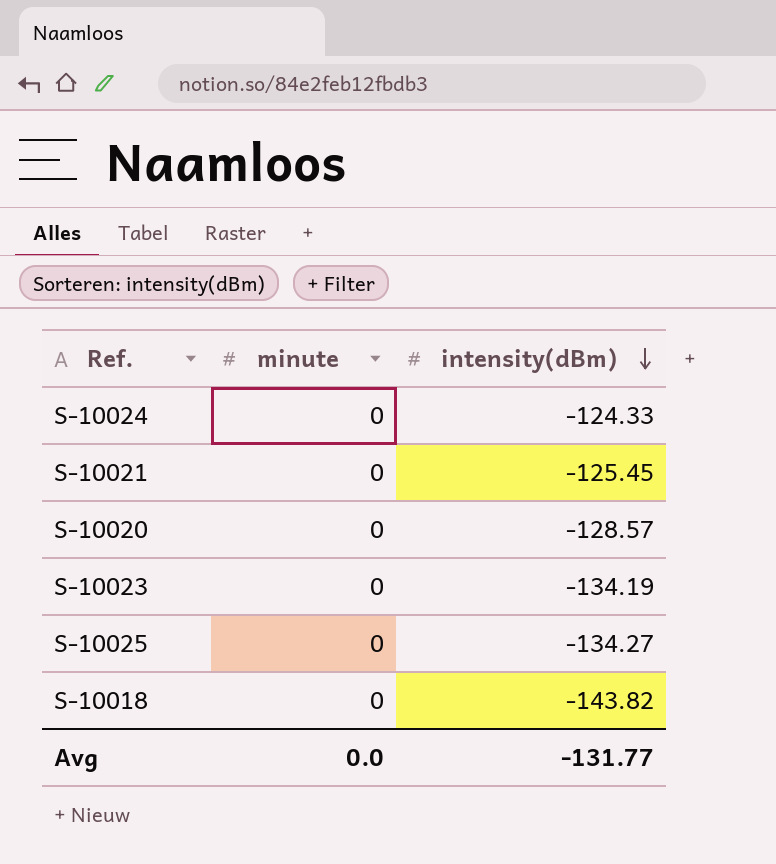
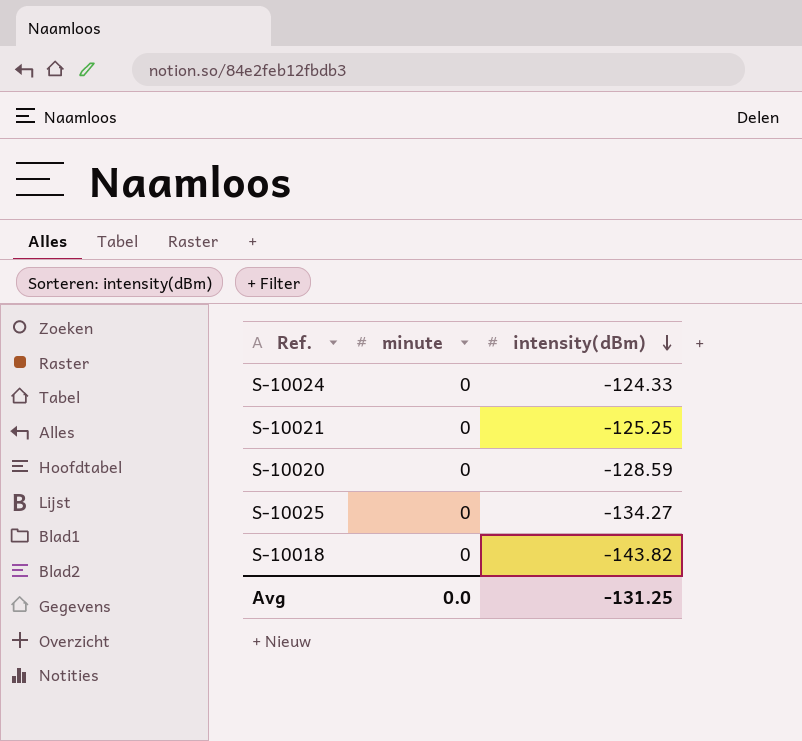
row S-10023: 0 | -134.19 -> none
S-10021 | intensity(dBm): -125.45 -> -125.25
S-10020 | intensity(dBm): -128.57 -> -128.59
Avg | intensity(dBm): -131.77 -> -131.25

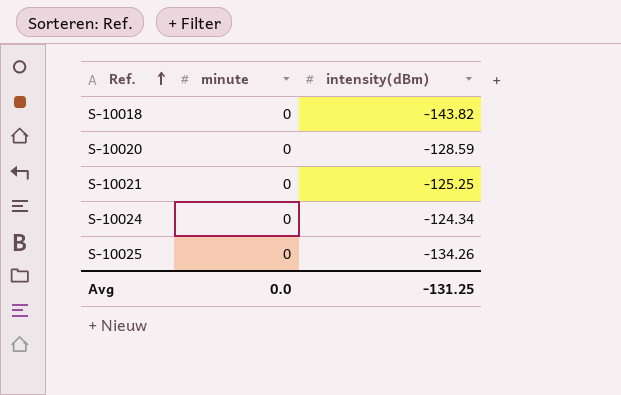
row order: intensity(dBm) descending -> Ref. ascending
S-10024 | intensity(dBm): -124.33 -> -124.34
S-10025 | intensity(dBm): -134.27 -> -134.26

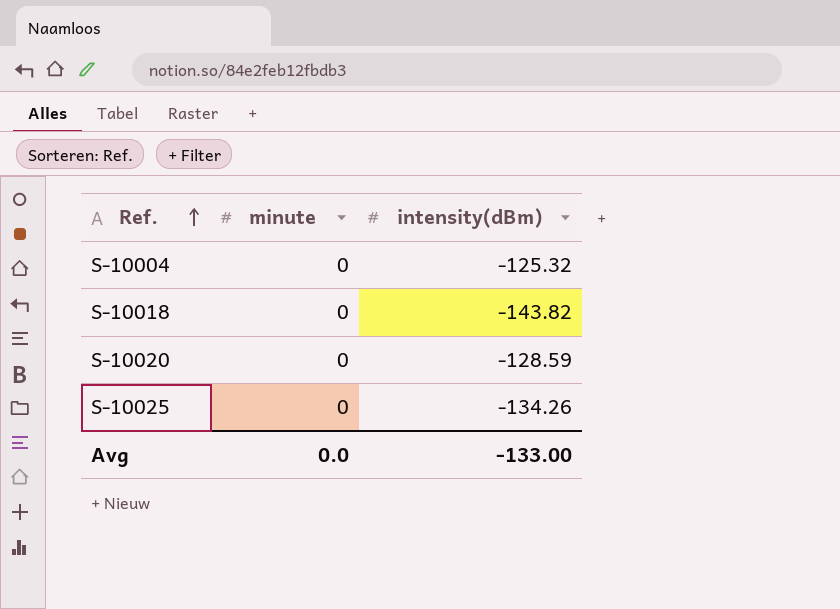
row S-10021: 0 | -125.25 -> none
row S-10024: 0 | -124.34 -> none
row S-10004: none -> 0 | -125.32
Avg | intensity(dBm): -131.25 -> -133.00

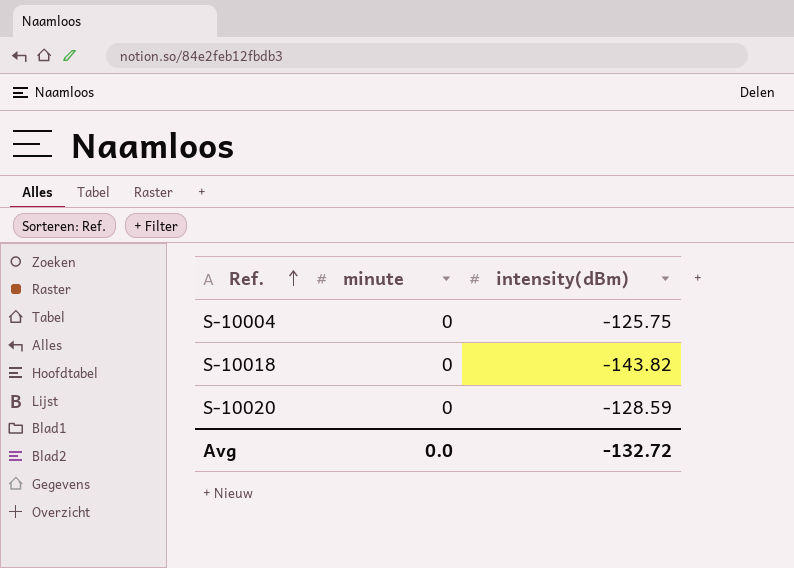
row S-10025: 0 | -134.26 -> none
S-10004 | intensity(dBm): -125.32 -> -125.75
Avg | intensity(dBm): -133.00 -> -132.72

